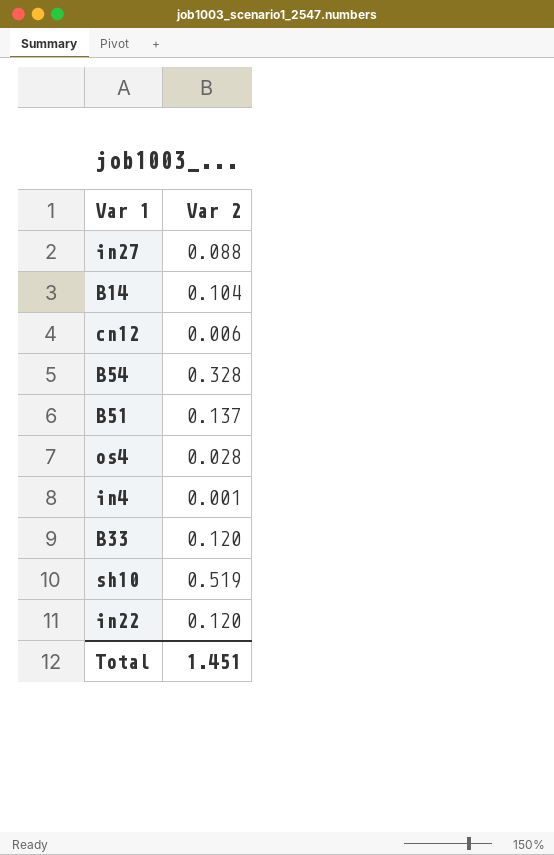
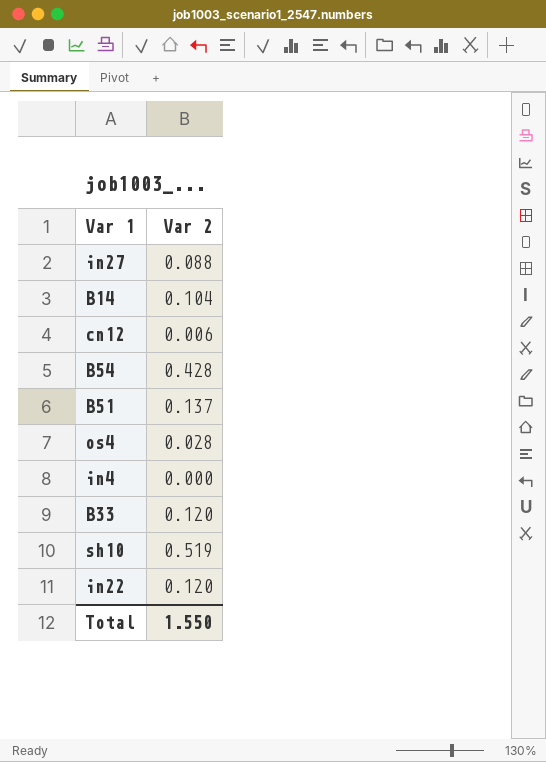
B54 | Var 2: 0.328 -> 0.428
in4 | Var 2: 0.001 -> 0.000
Total | Var 2: 1.451 -> 1.550

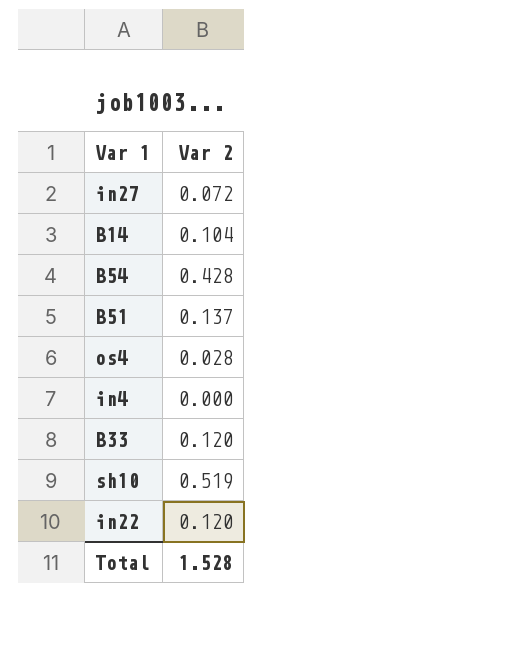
row cn12: 0.006 -> none
in27 | Var 2: 0.088 -> 0.072
Total | Var 2: 1.550 -> 1.528

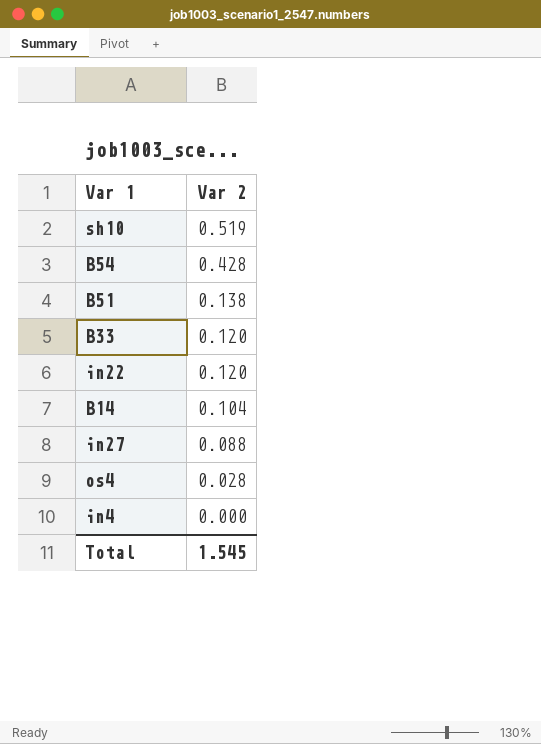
row order: none -> Var 2 descending
B51 | Var 2: 0.137 -> 0.138
in27 | Var 2: 0.072 -> 0.088
Total | Var 2: 1.528 -> 1.545

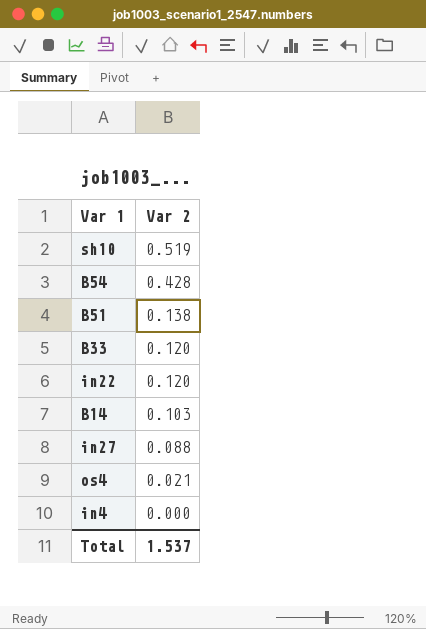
B14 | Var 2: 0.104 -> 0.103
os4 | Var 2: 0.028 -> 0.021
Total | Var 2: 1.545 -> 1.537

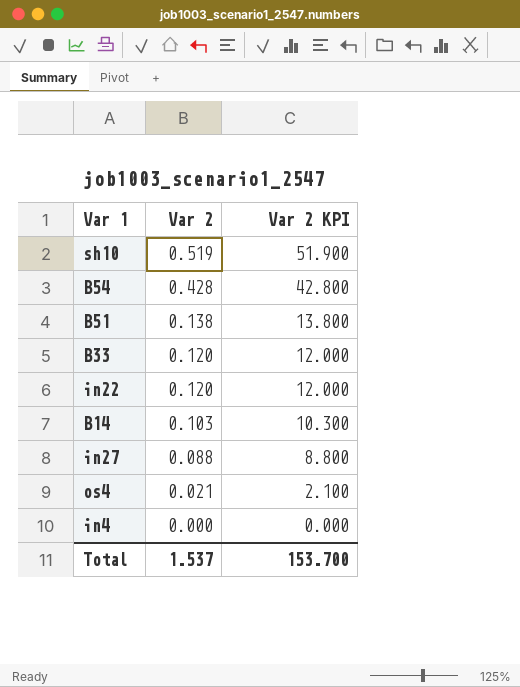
column Var 2 KPI | formula: none -> [Var 2] * 100

